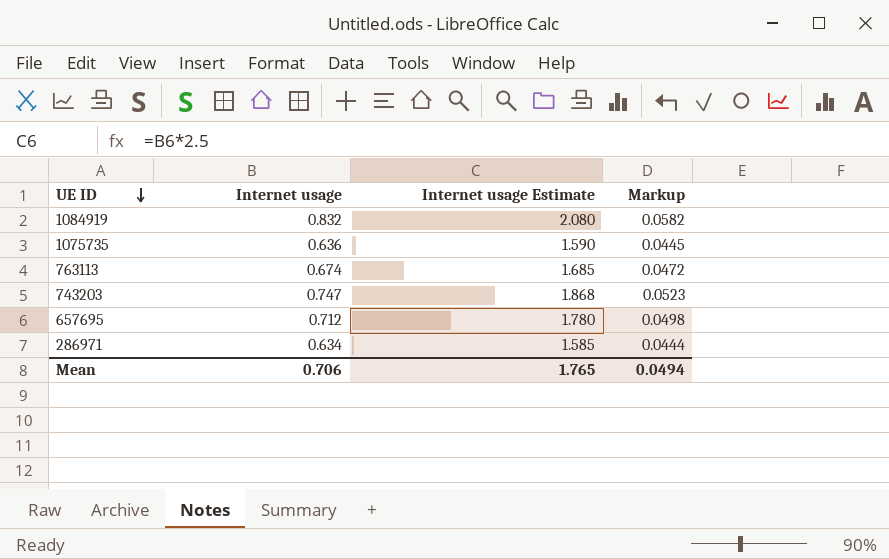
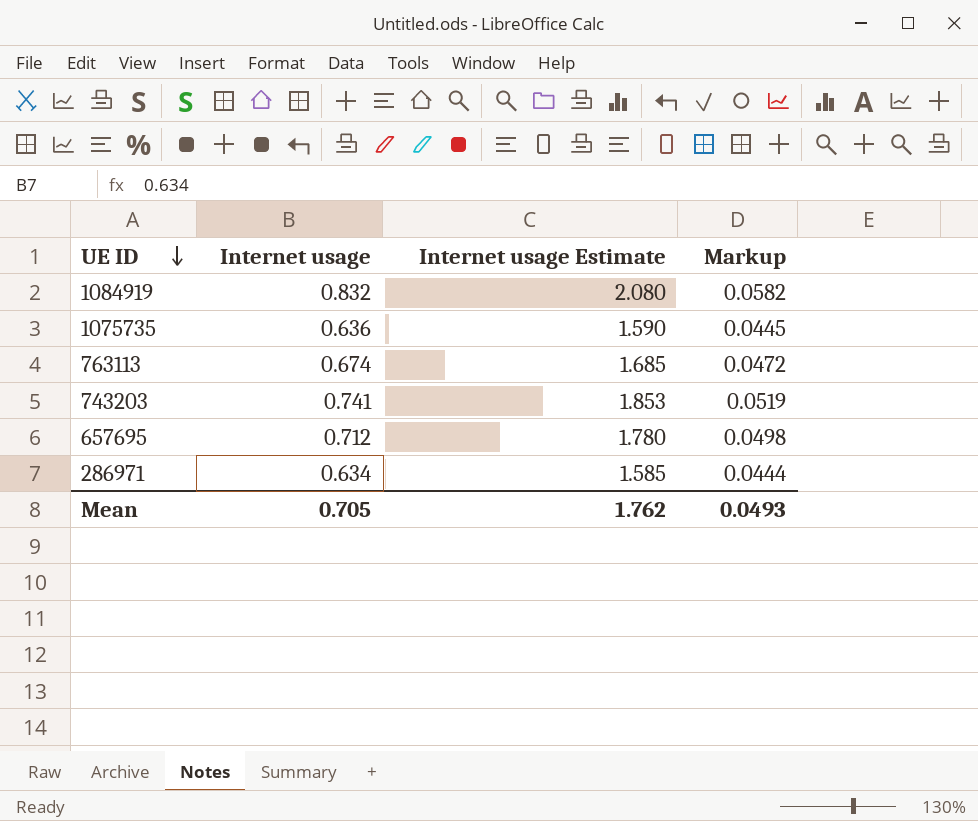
743203 | Internet usage: 0.747 -> 0.741
743203 | Internet usage Estimate: 1.868 -> 1.853
743203 | Markup: 0.0523 -> 0.0519
Mean | Internet usage: 0.706 -> 0.705
Mean | Internet usage Estimate: 1.765 -> 1.762
Mean | Markup: 0.0494 -> 0.0493

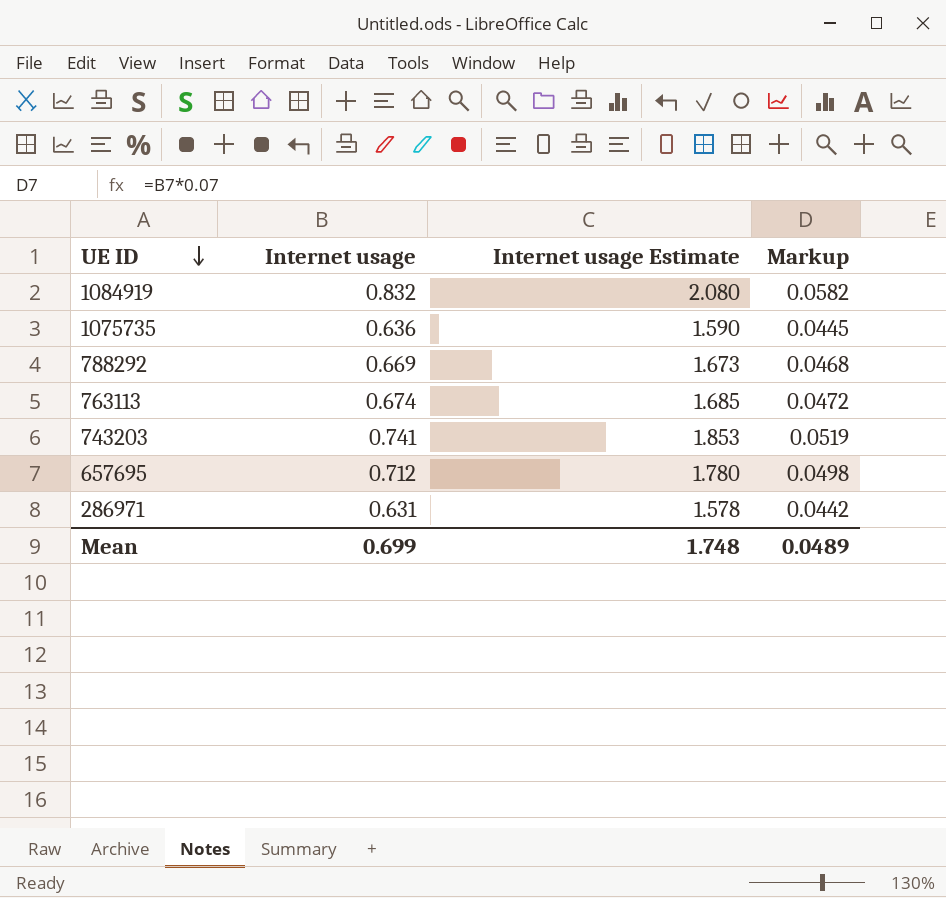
row 788292: none -> 0.669 | 1.673 | 0.0468
286971 | Internet usage: 0.634 -> 0.631
286971 | Internet usage Estimate: 1.585 -> 1.578
286971 | Markup: 0.0444 -> 0.0442
Mean | Internet usage: 0.705 -> 0.699
Mean | Internet usage Estimate: 1.762 -> 1.748
Mean | Markup: 0.0493 -> 0.0489

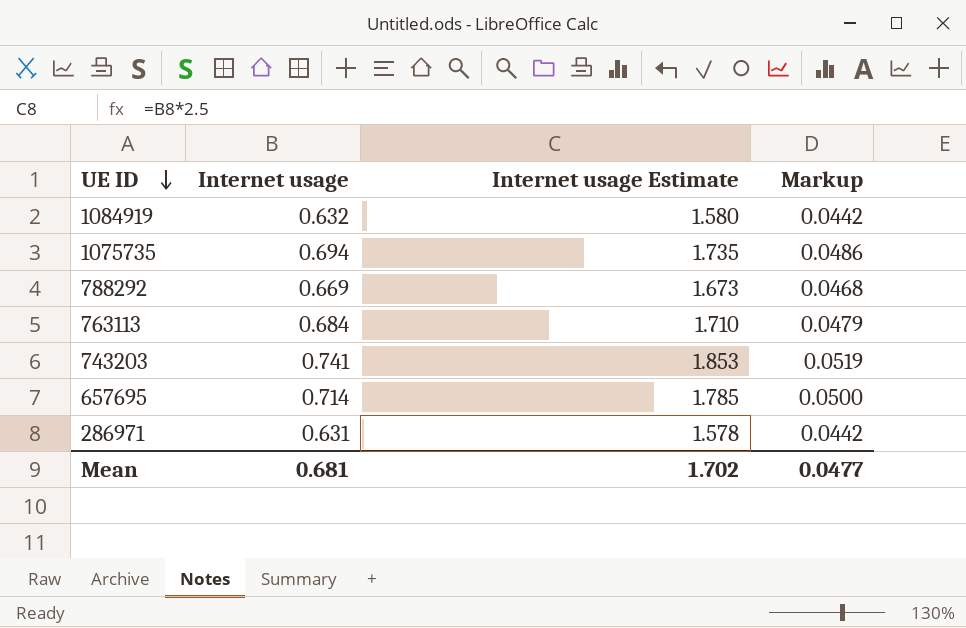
1084919 | Internet usage: 0.832 -> 0.632
1084919 | Internet usage Estimate: 2.080 -> 1.580
1084919 | Markup: 0.0582 -> 0.0442
1075735 | Internet usage: 0.636 -> 0.694
1075735 | Internet usage Estimate: 1.590 -> 1.735
1075735 | Markup: 0.0445 -> 0.0486
763113 | Internet usage: 0.674 -> 0.684
763113 | Internet usage Estimate: 1.685 -> 1.710
763113 | Markup: 0.0472 -> 0.0479
657695 | Internet usage: 0.712 -> 0.714
657695 | Internet usage Estimate: 1.780 -> 1.785
657695 | Markup: 0.0498 -> 0.0500
Mean | Internet usage: 0.699 -> 0.681
Mean | Internet usage Estimate: 1.748 -> 1.702
Mean | Markup: 0.0489 -> 0.0477

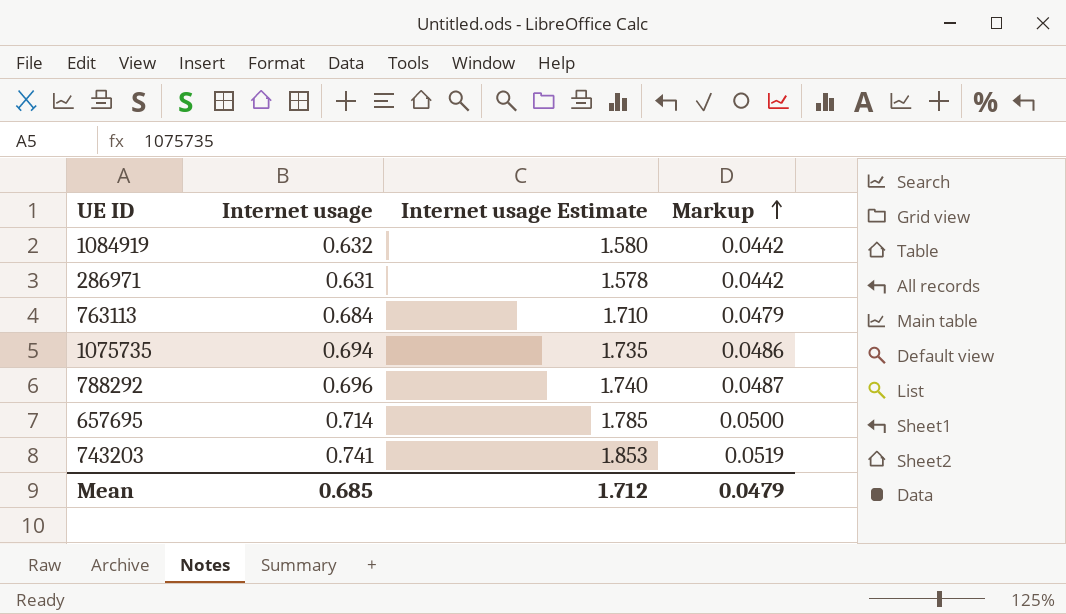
row order: UE ID descending -> Markup ascending
788292 | Internet usage: 0.669 -> 0.696
788292 | Internet usage Estimate: 1.673 -> 1.740
788292 | Markup: 0.0468 -> 0.0487
Mean | Internet usage: 0.681 -> 0.685
Mean | Internet usage Estimate: 1.702 -> 1.712
Mean | Markup: 0.0477 -> 0.0479

